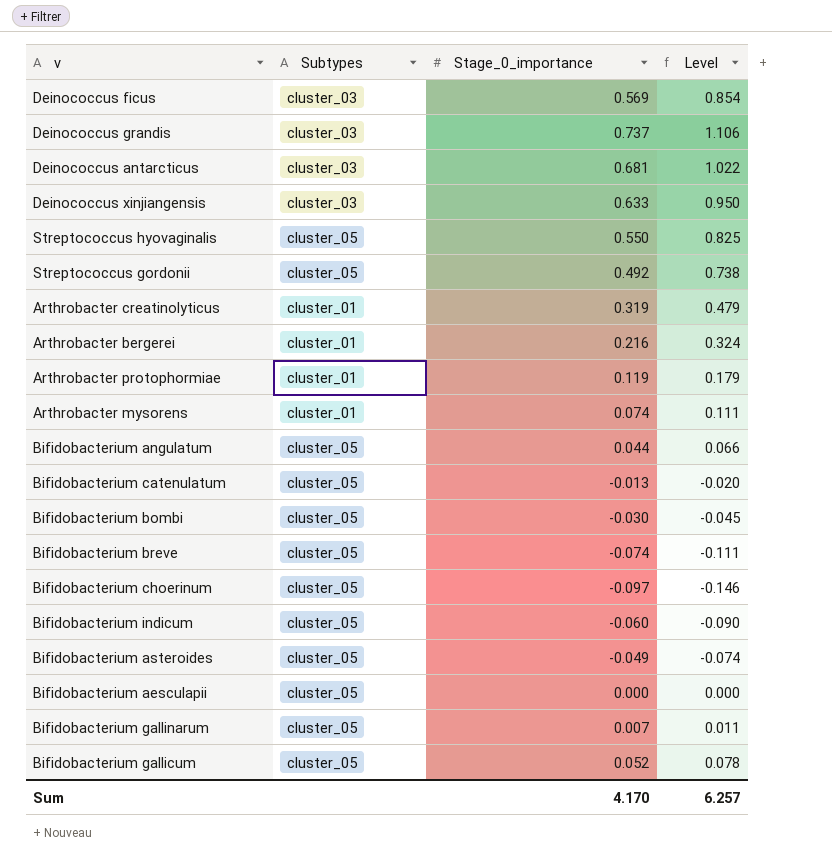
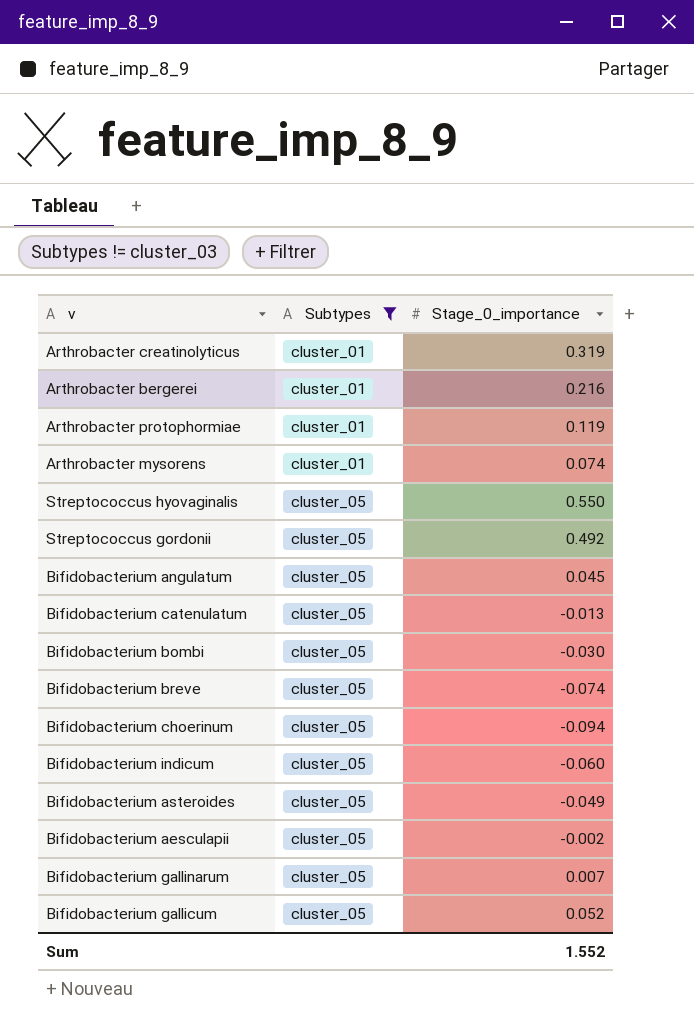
filter: none -> Subtypes != cluster_03
row order: none -> Subtypes ascending
column Level | formula: [Stage_0_importance] * 1.5 -> none
Bifidobacterium angulatum | Stage_0_importance: 0.044 -> 0.045
Bifidobacterium choerinum | Stage_0_importance: -0.097 -> -0.094
Bifidobacterium aesculapii | Stage_0_importance: 0.000 -> -0.002
Sum | Stage_0_importance: 4.170 -> 1.552

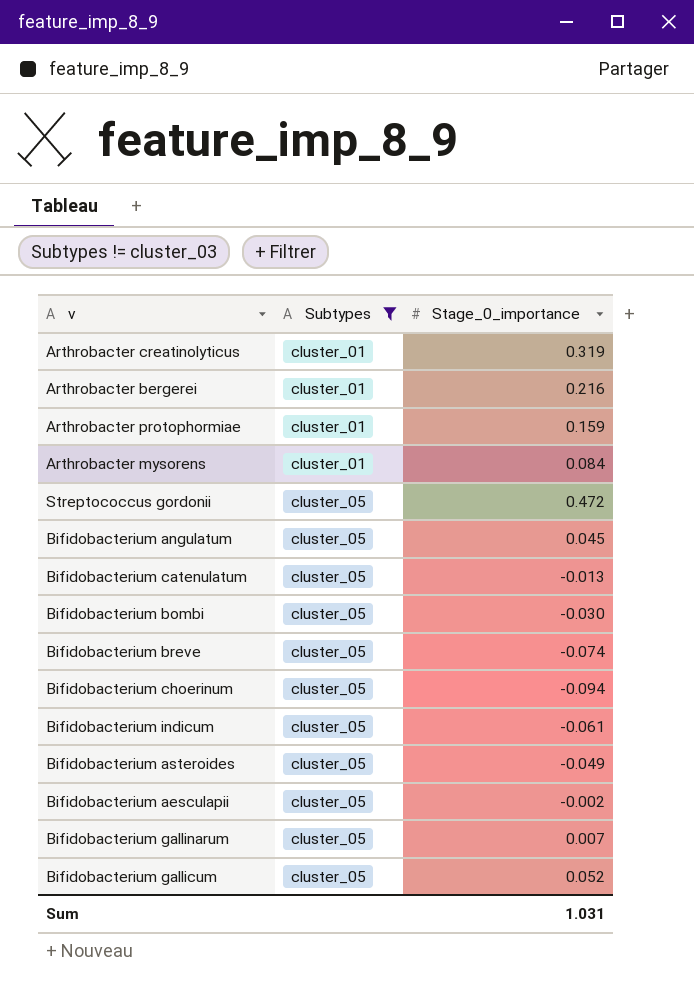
row Streptococcus hyovaginalis: cluster_05 | 0.550 -> none
Arthrobacter protophormiae | Stage_0_importance: 0.119 -> 0.159
Arthrobacter mysorens | Stage_0_importance: 0.074 -> 0.084
Streptococcus gordonii | Stage_0_importance: 0.492 -> 0.472
Bifidobacterium indicum | Stage_0_importance: -0.060 -> -0.061
Sum | Stage_0_importance: 1.552 -> 1.031

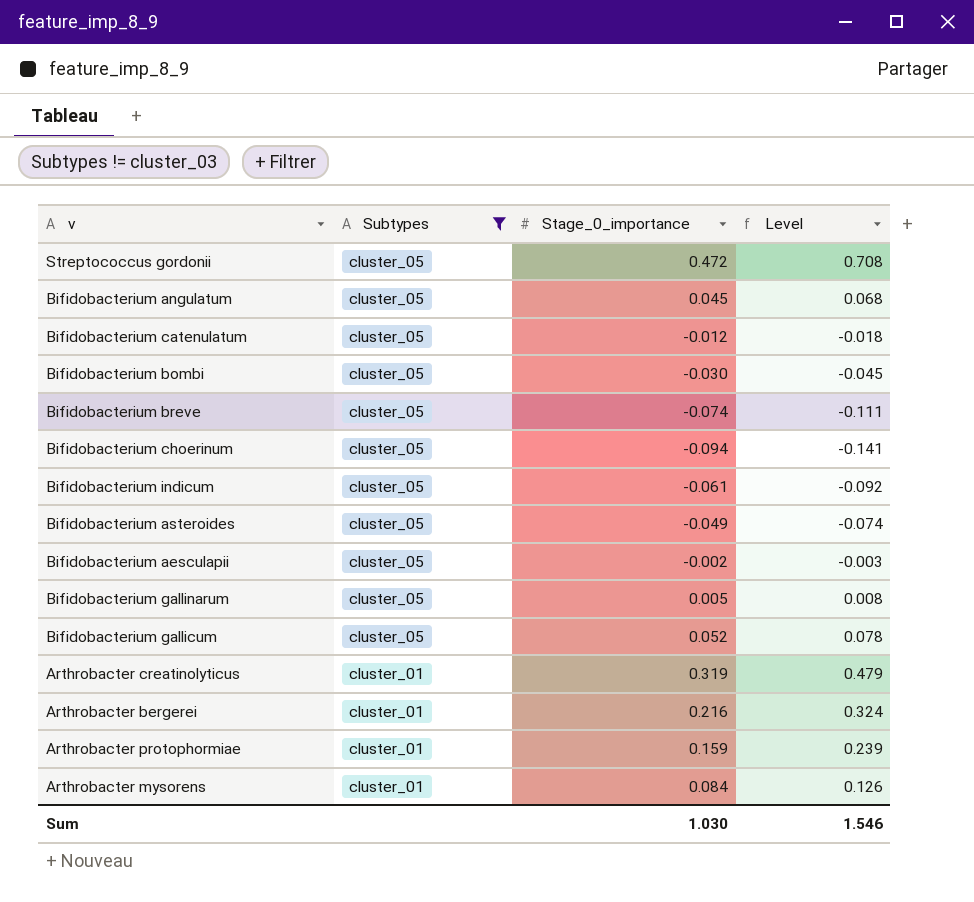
row order: Subtypes ascending -> Subtypes descending
column Level | formula: none -> [Stage_0_importance] * 1.5
Bifidobacterium catenulatum | Stage_0_importance: -0.013 -> -0.012
Bifidobacterium gallinarum | Stage_0_importance: 0.007 -> 0.005
Sum | Stage_0_importance: 1.031 -> 1.030

